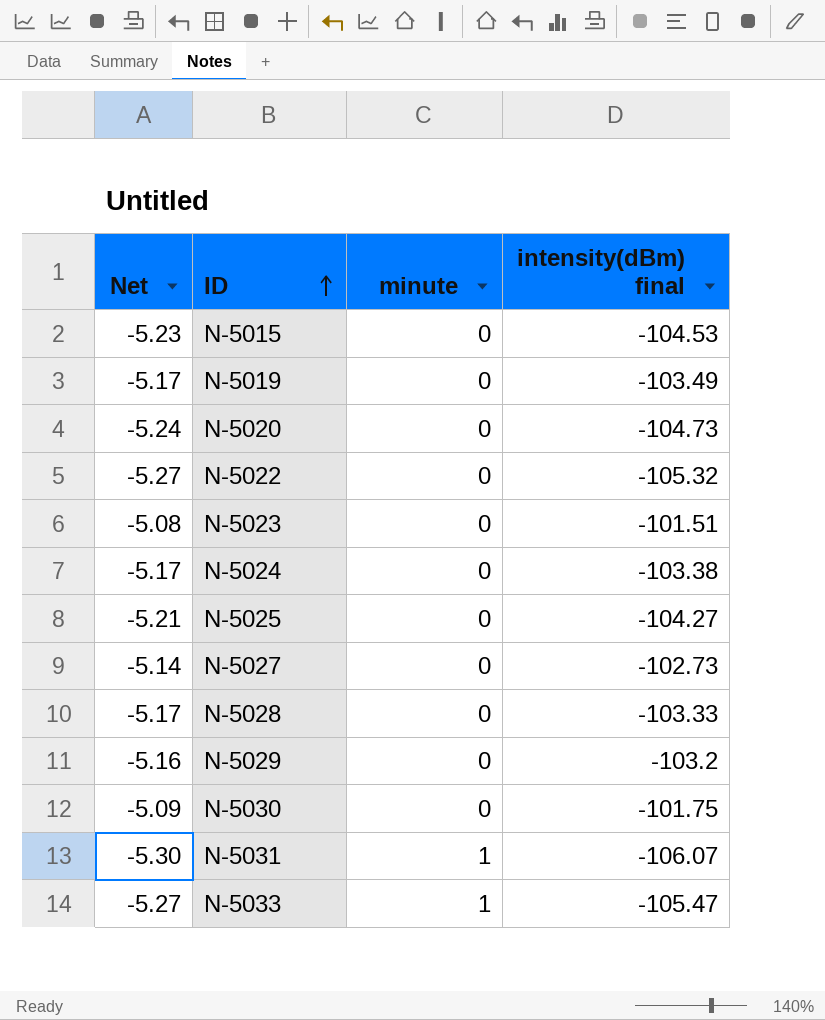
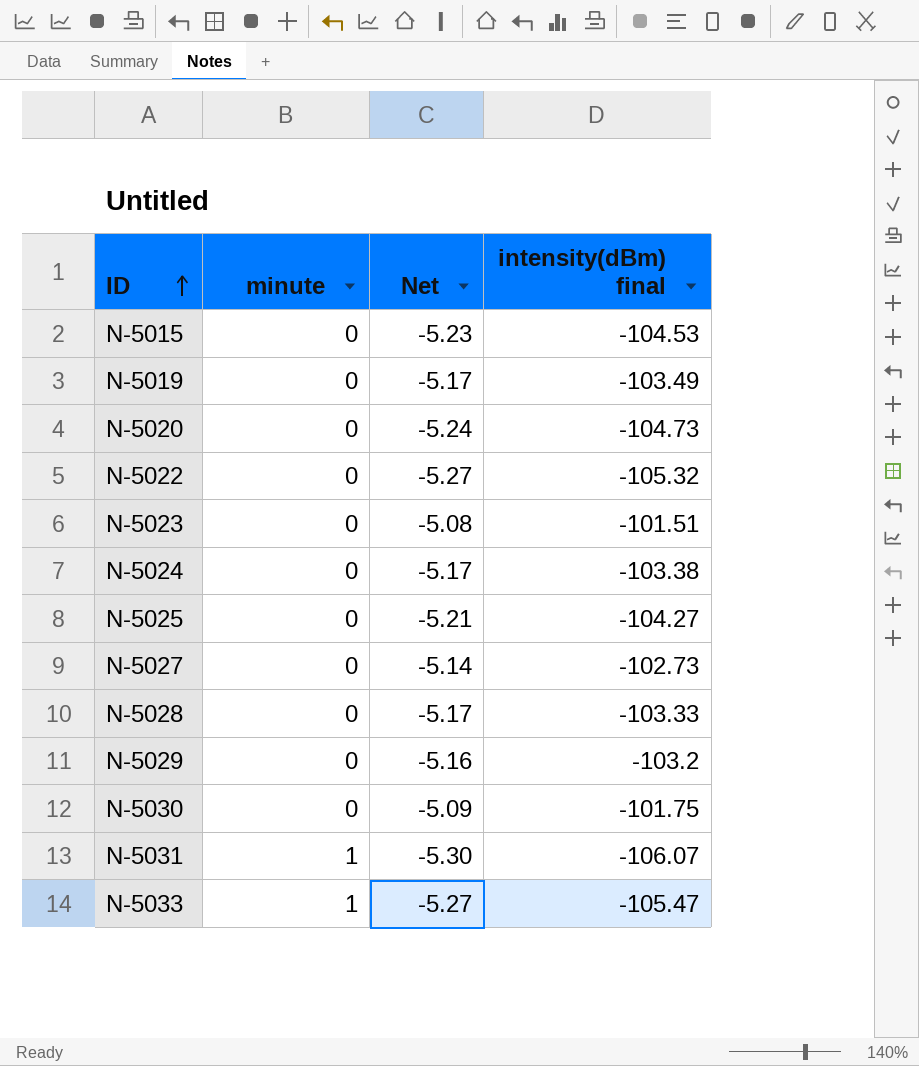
column Net | position: 1 -> 3

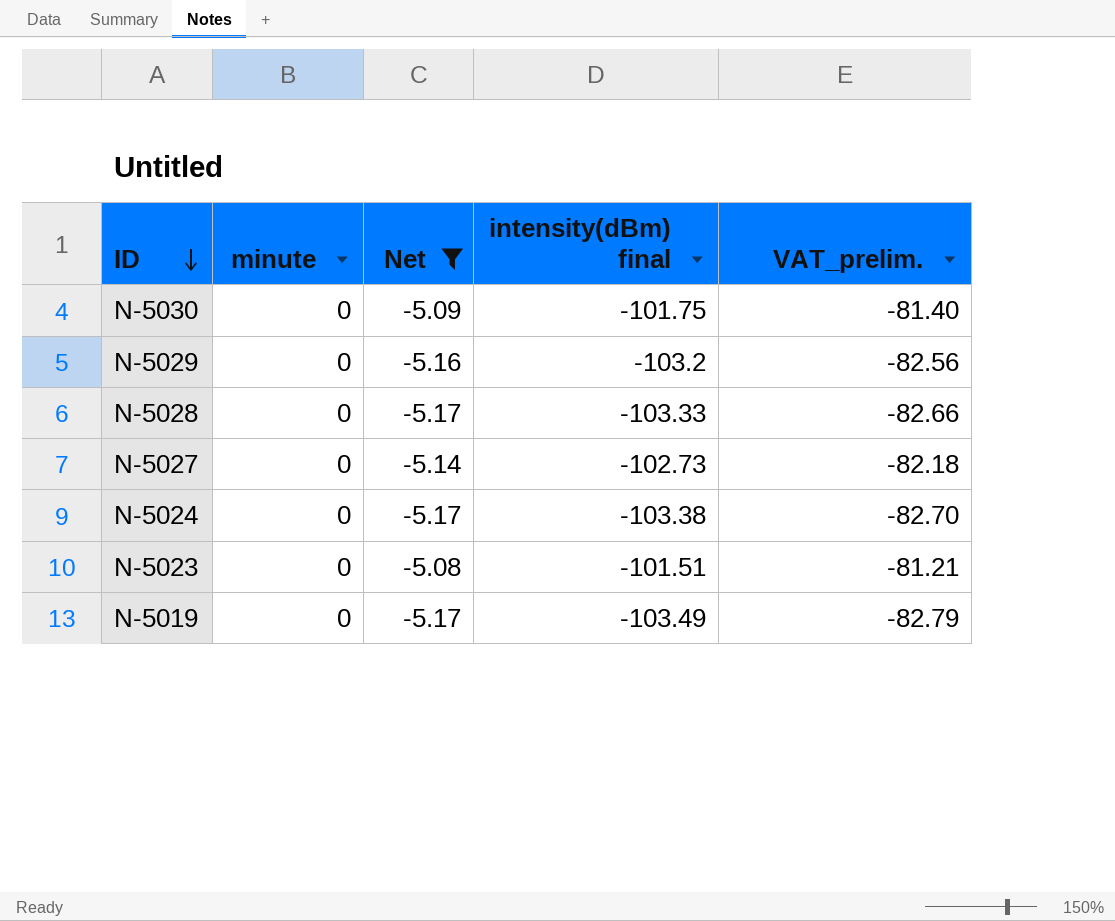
filter: none -> Net >= -5.17
row order: ID ascending -> ID descending
column VAT_prelim. | formula: none -> [intensity(dBm) final] * 0.8

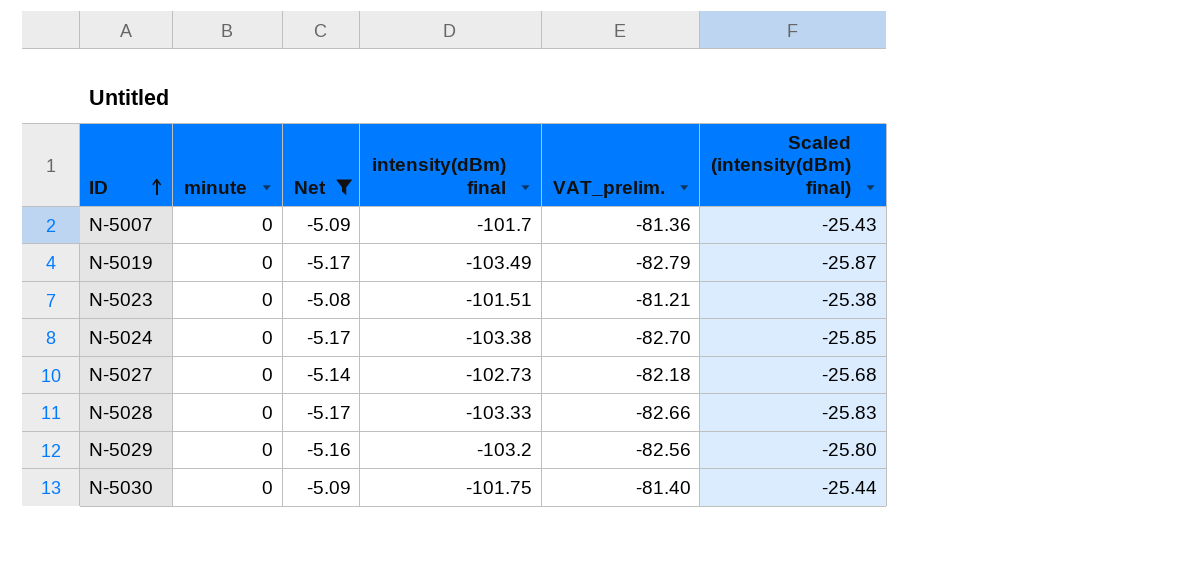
row order: ID descending -> ID ascending
column Scaled (intensity(dBm) final) | formula: none -> [intensity(dBm) final] * 0.25
row N-5007: none -> 0 | -5.09 | -101.7 | -81.36 | -25.43

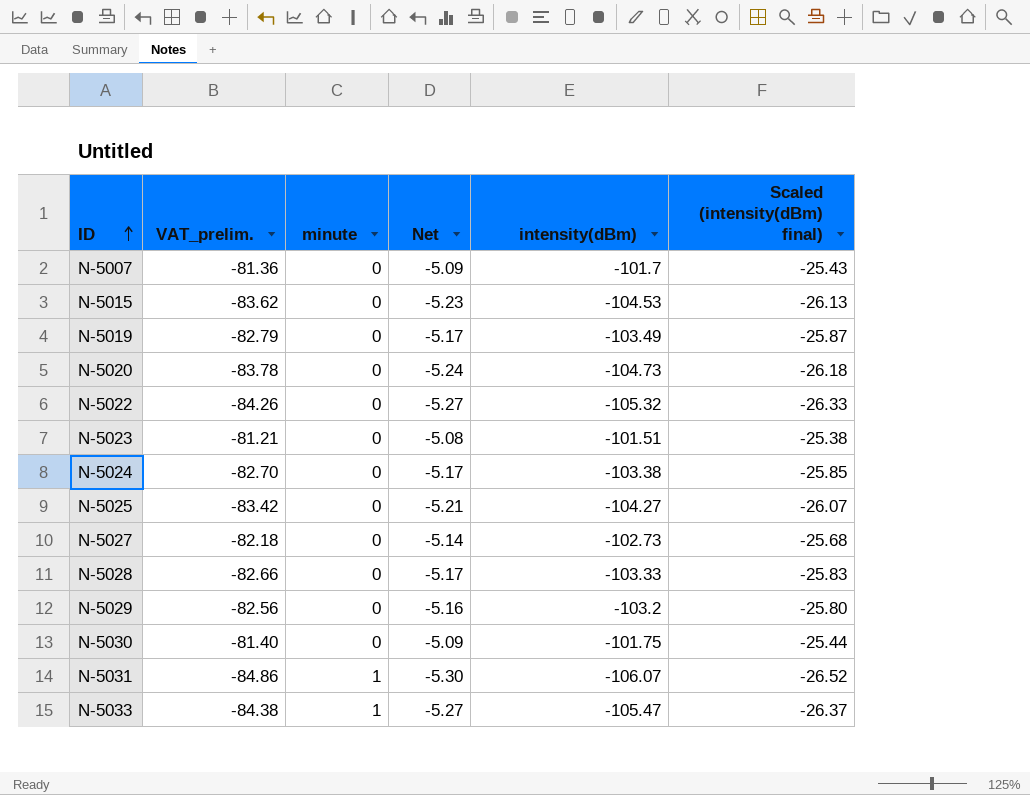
filter: Net >= -5.17 -> none
column VAT_prelim. | position: 5 -> 2
column name: intensity(dBm) final -> intensity(dBm)

